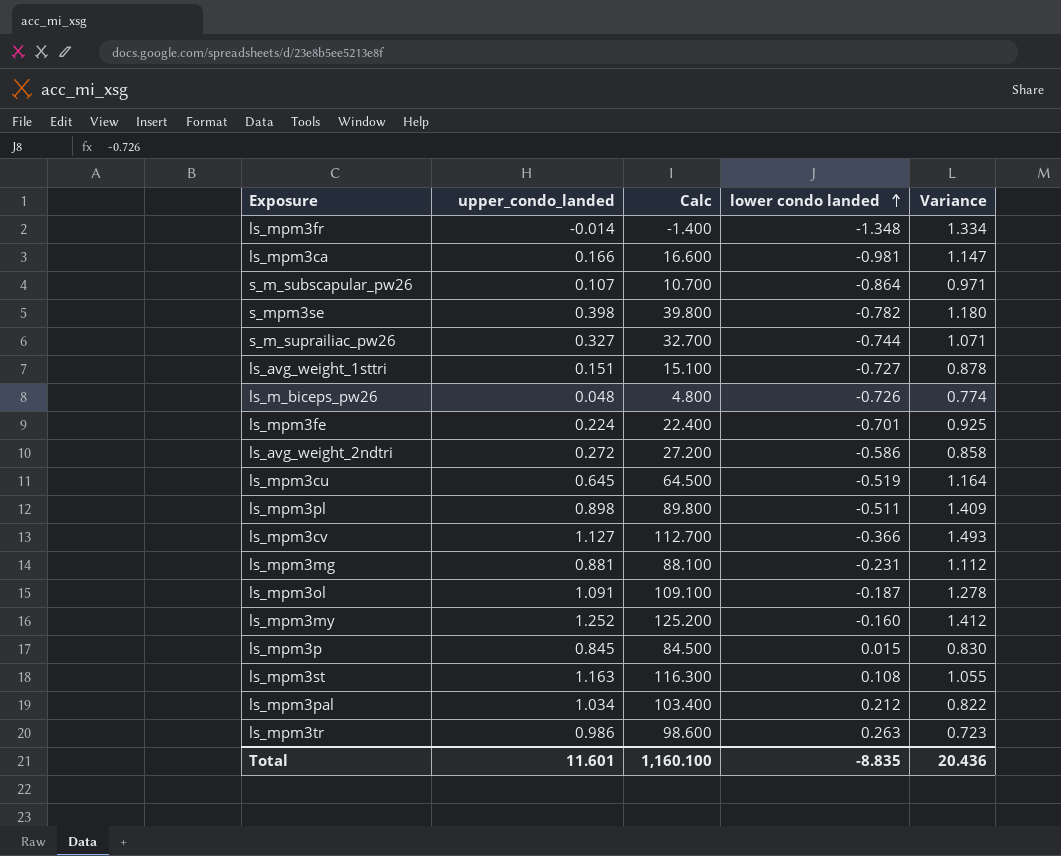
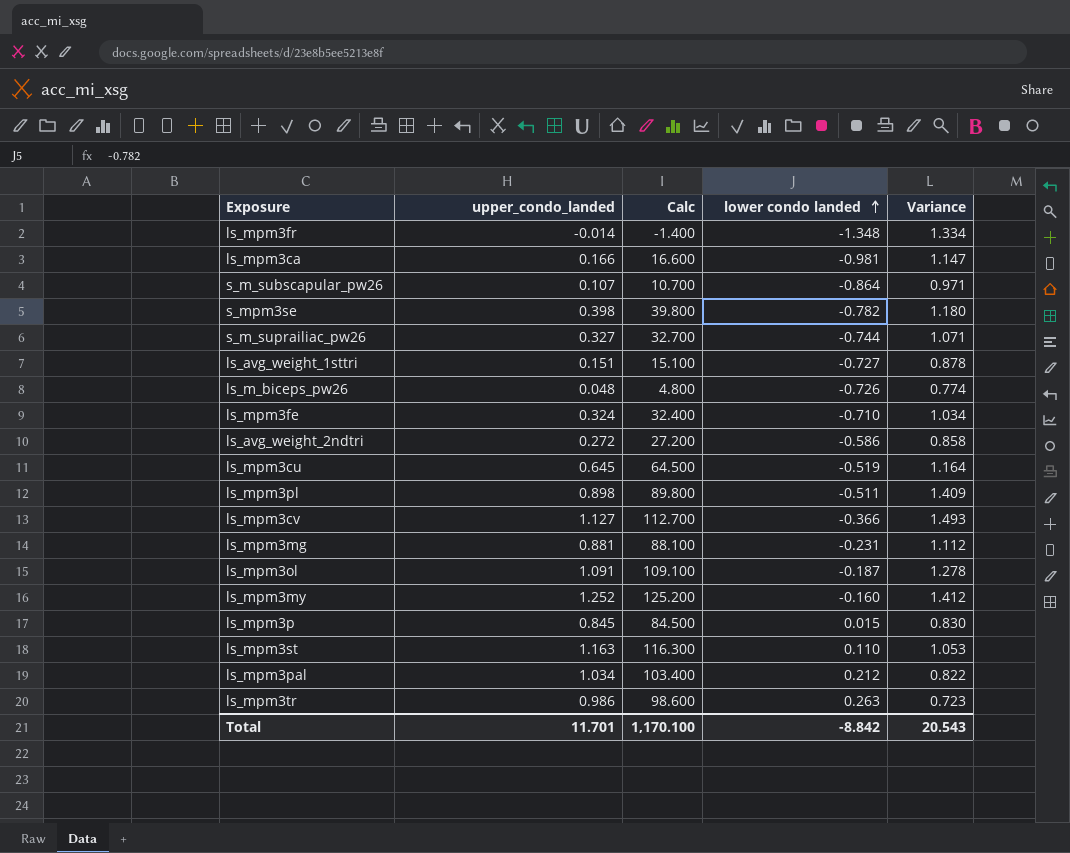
ls_mpm3fe | upper_condo_landed: 0.224 -> 0.324
ls_mpm3fe | Calc: 22.400 -> 32.400
ls_mpm3fe | lower condo landed: -0.701 -> -0.710
ls_mpm3fe | Variance: 0.925 -> 1.034
ls_mpm3st | lower condo landed: 0.108 -> 0.110
ls_mpm3st | Variance: 1.055 -> 1.053
Total | upper_condo_landed: 11.601 -> 11.701
Total | Calc: 1,160.100 -> 1,170.100
Total | lower condo landed: -8.835 -> -8.842
Total | Variance: 20.436 -> 20.543

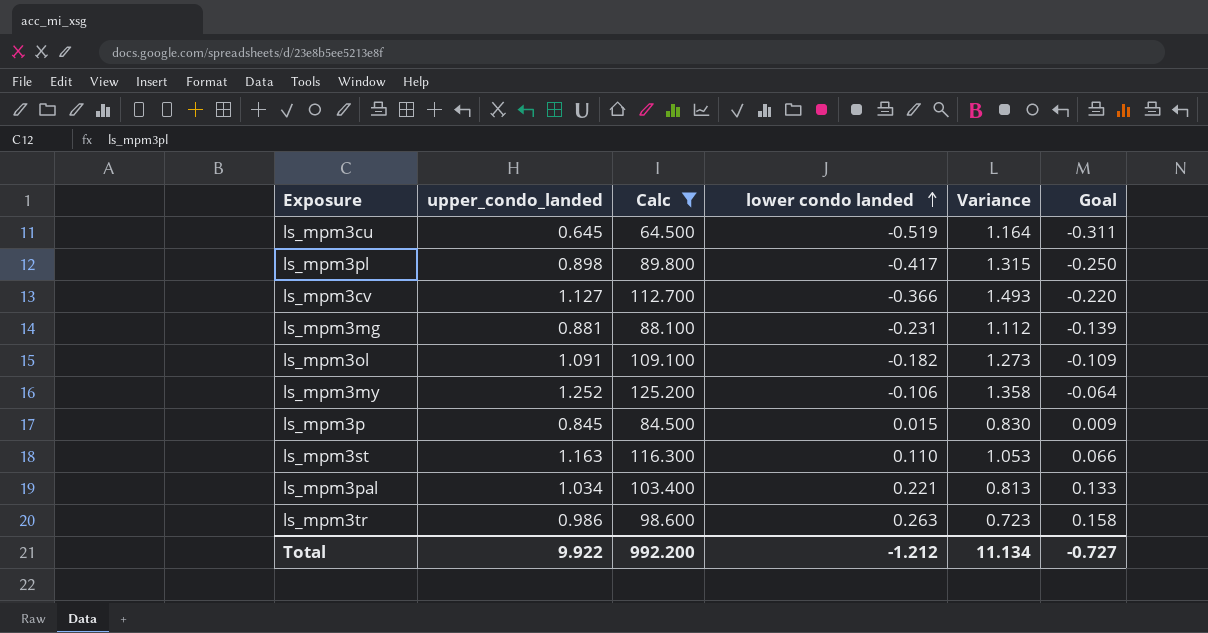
filter: none -> Calc >= 64.500
column Goal | formula: none -> [lower condo landed] * 0.6
ls_mpm3pl | lower condo landed: -0.511 -> -0.417
ls_mpm3pl | Variance: 1.409 -> 1.315
ls_mpm3ol | lower condo landed: -0.187 -> -0.182
ls_mpm3ol | Variance: 1.278 -> 1.273
ls_mpm3my | lower condo landed: -0.160 -> -0.106
ls_mpm3my | Variance: 1.412 -> 1.358
ls_mpm3pal | lower condo landed: 0.212 -> 0.221
ls_mpm3pal | Variance: 0.822 -> 0.813
Total | upper_condo_landed: 11.701 -> 9.922
Total | Calc: 1,170.100 -> 992.200
Total | lower condo landed: -8.842 -> -1.212
Total | Variance: 20.543 -> 11.134

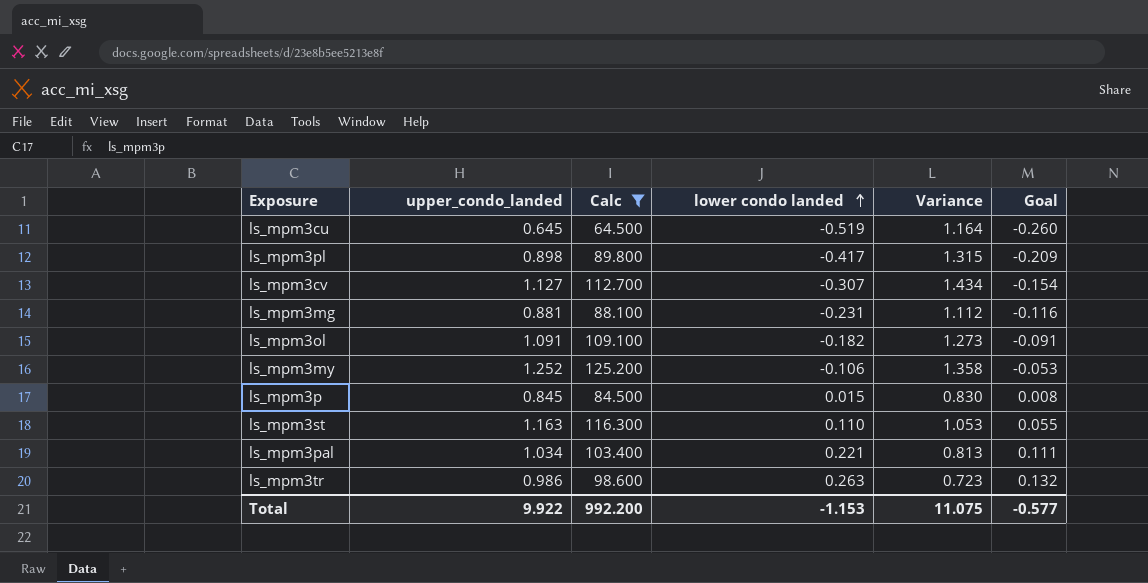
column Goal | formula: [lower condo landed] * 0.6 -> [lower condo landed] * 0.5
ls_mpm3cv | lower condo landed: -0.366 -> -0.307
ls_mpm3cv | Variance: 1.493 -> 1.434
Total | lower condo landed: -1.212 -> -1.153
Total | Variance: 11.134 -> 11.075
Total | Goal: -0.727 -> -0.577

